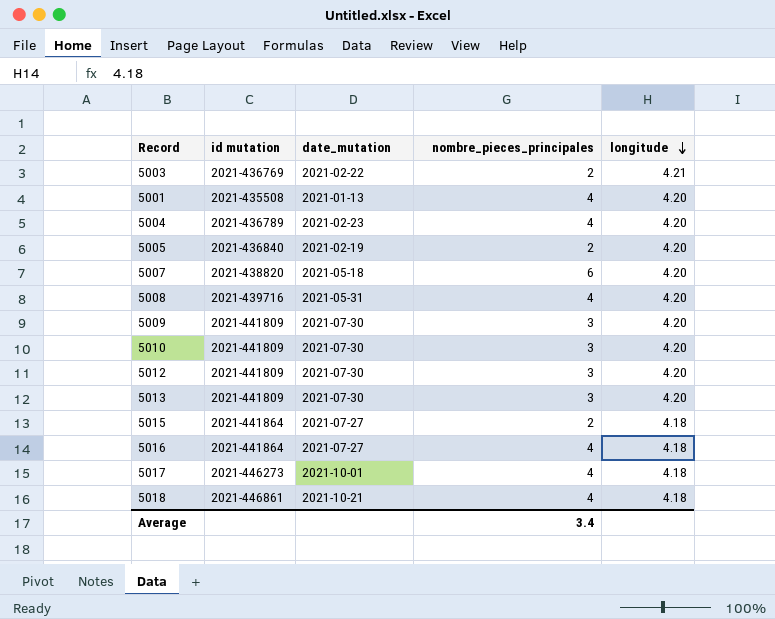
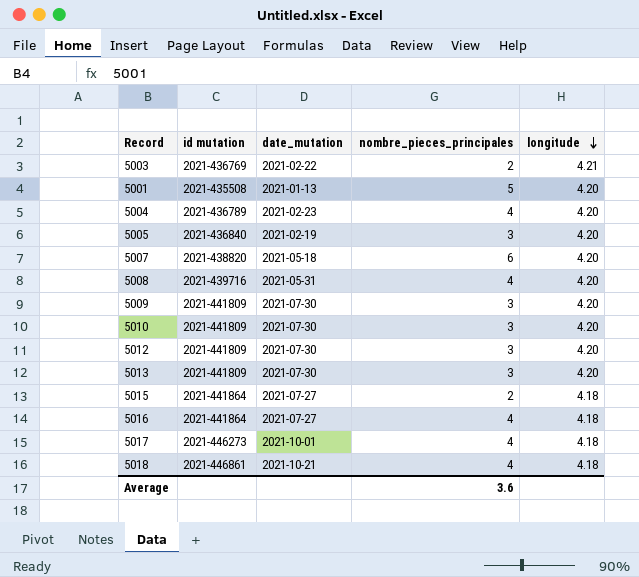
5001 | nombre_pieces_principales: 4 -> 5
5005 | nombre_pieces_principales: 2 -> 3
Average | nombre_pieces_principales: 3.4 -> 3.6

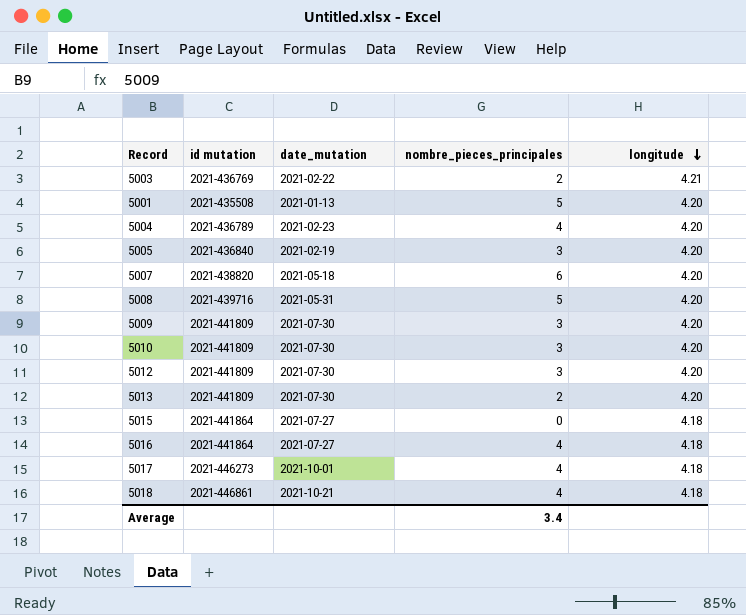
5008 | nombre_pieces_principales: 4 -> 5
5013 | nombre_pieces_principales: 3 -> 2
5015 | nombre_pieces_principales: 2 -> 0
Average | nombre_pieces_principales: 3.6 -> 3.4

